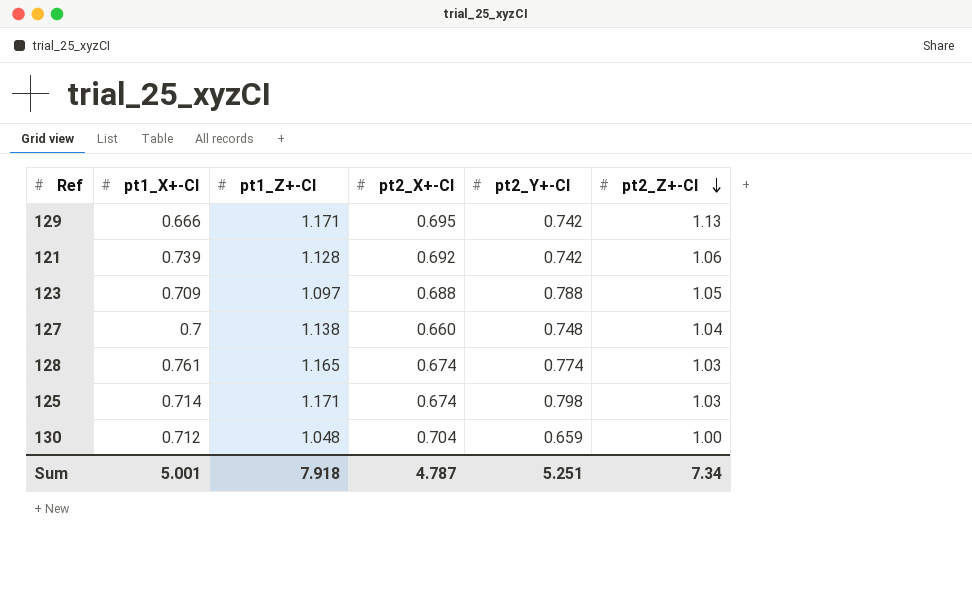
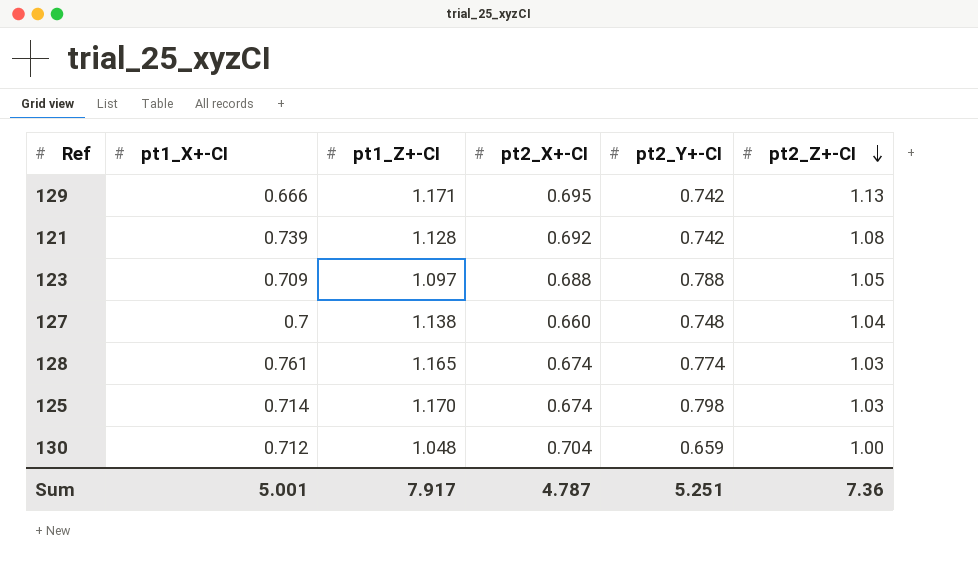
121 | pt2_Z+-CI: 1.06 -> 1.08
125 | pt1_Z+-CI: 1.171 -> 1.170
Sum | pt1_Z+-CI: 7.918 -> 7.917
Sum | pt2_Z+-CI: 7.34 -> 7.36

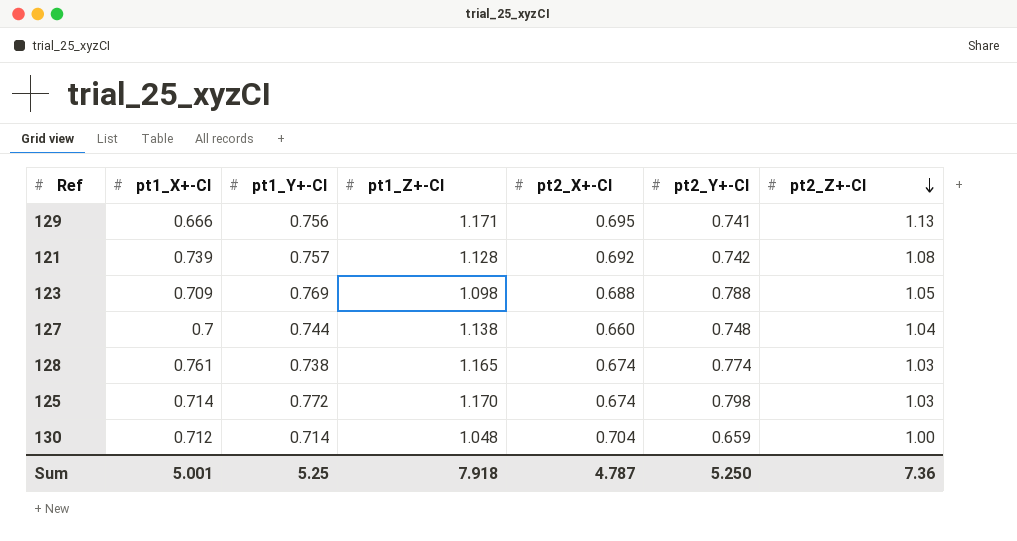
column pt1_Y+-CI | position: none -> 3
129 | pt2_Y+-CI: 0.742 -> 0.741
123 | pt1_Z+-CI: 1.097 -> 1.098
Sum | pt1_Z+-CI: 7.917 -> 7.918
Sum | pt2_Y+-CI: 5.251 -> 5.250

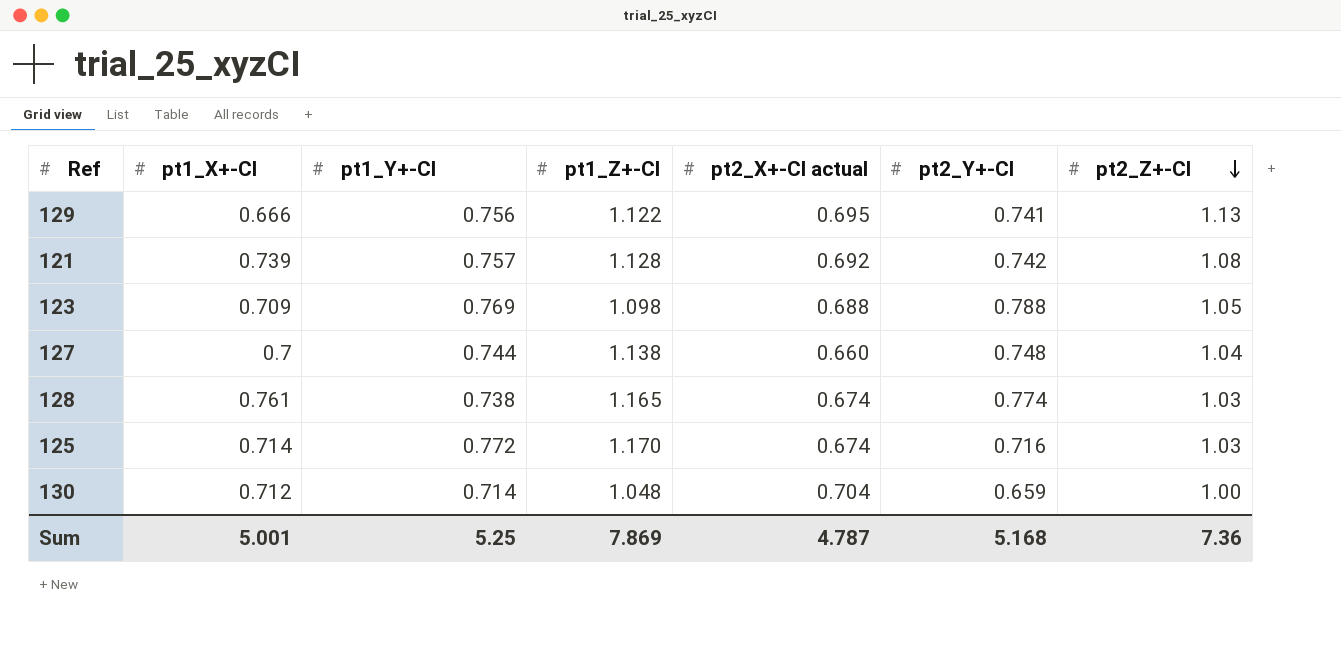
column name: pt2_X+-CI -> pt2_X+-CI actual
129 | pt1_Z+-CI: 1.171 -> 1.122
125 | pt2_Y+-CI: 0.798 -> 0.716
Sum | pt1_Z+-CI: 7.918 -> 7.869
Sum | pt2_Y+-CI: 5.250 -> 5.168

